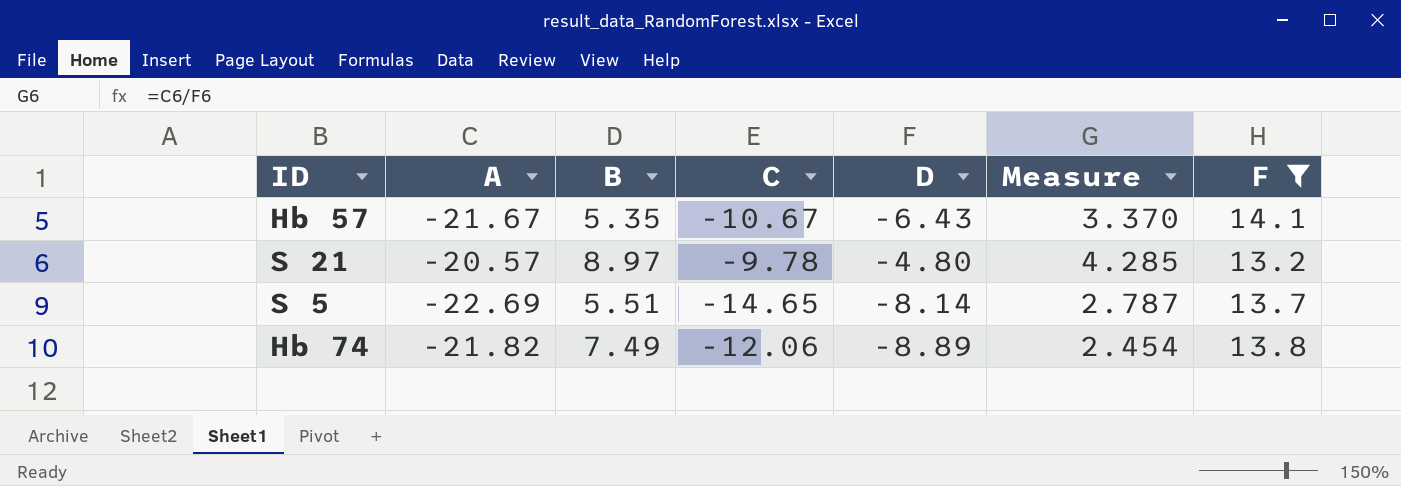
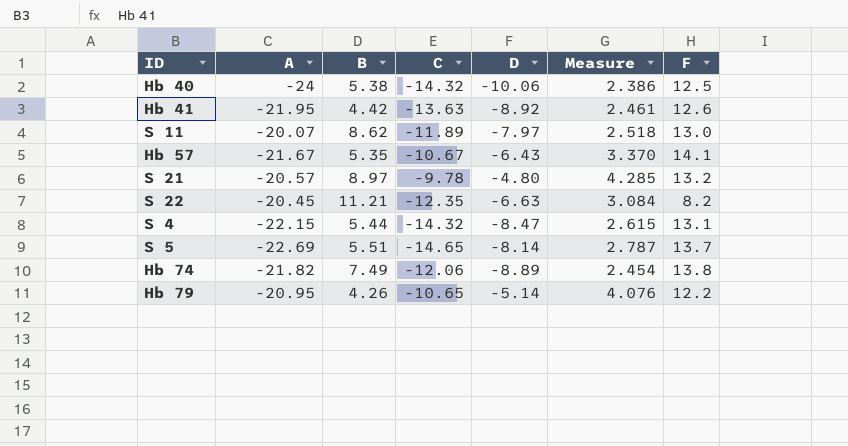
filter: F >= 13.2 -> none

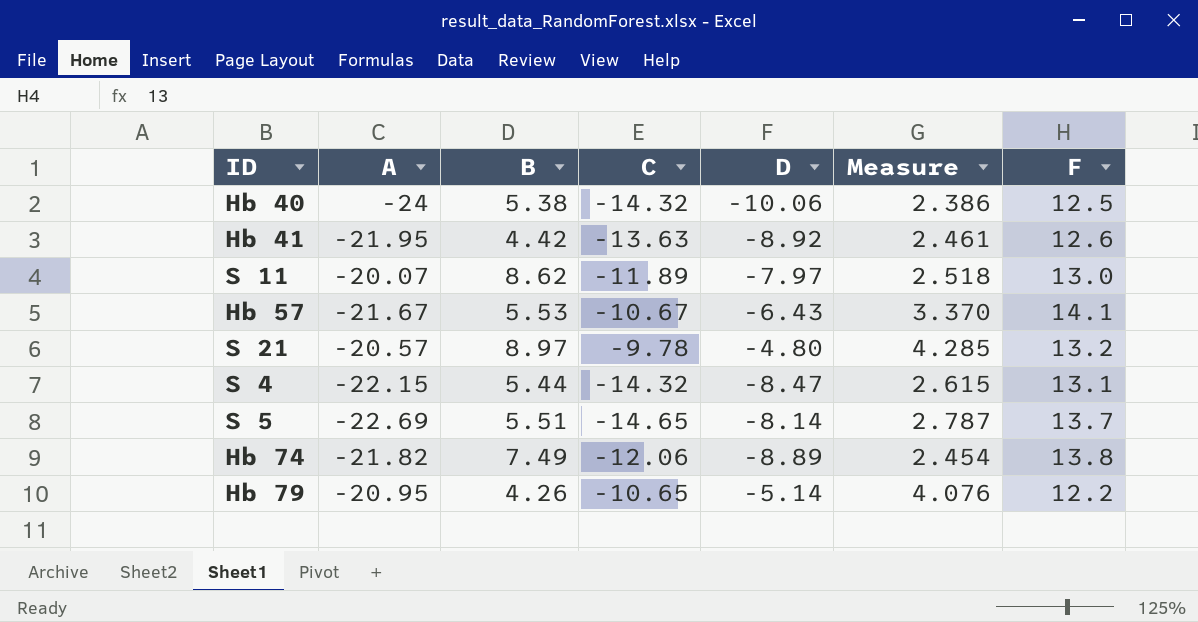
row S 22: -20.45 | 11.21 | -12.35 | -6.63 | 3.084 | 8.2 -> none
Hb 57 | B: 5.35 -> 5.53

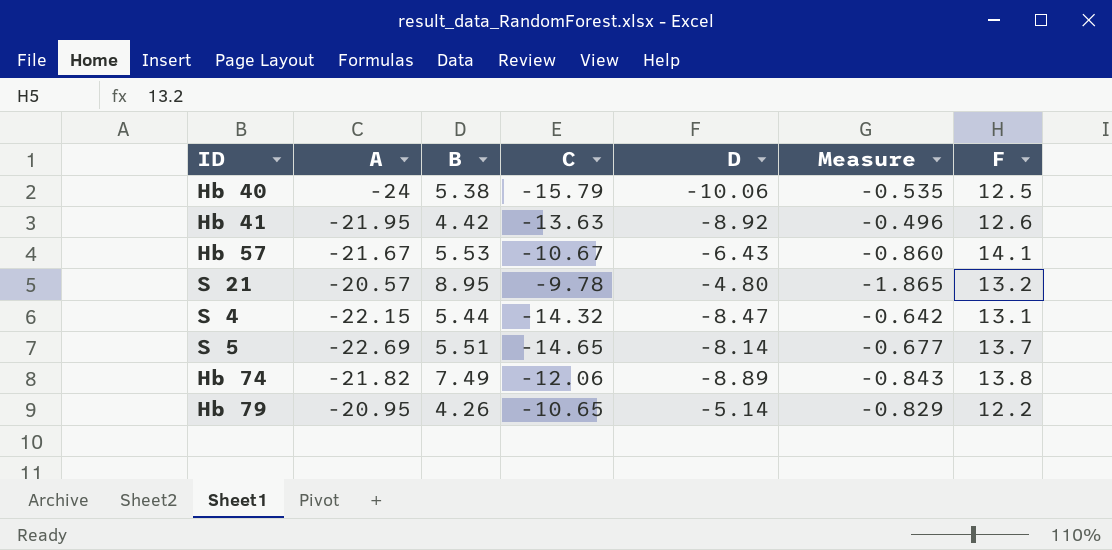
column Measure | formula: [A] / [D] -> [B] / [D]
row S 11: -20.07 | 8.62 | -11.89 | -7.97 | 2.518 | 13.0 -> none
Hb 40 | C: -14.32 -> -15.79
S 21 | B: 8.97 -> 8.95

